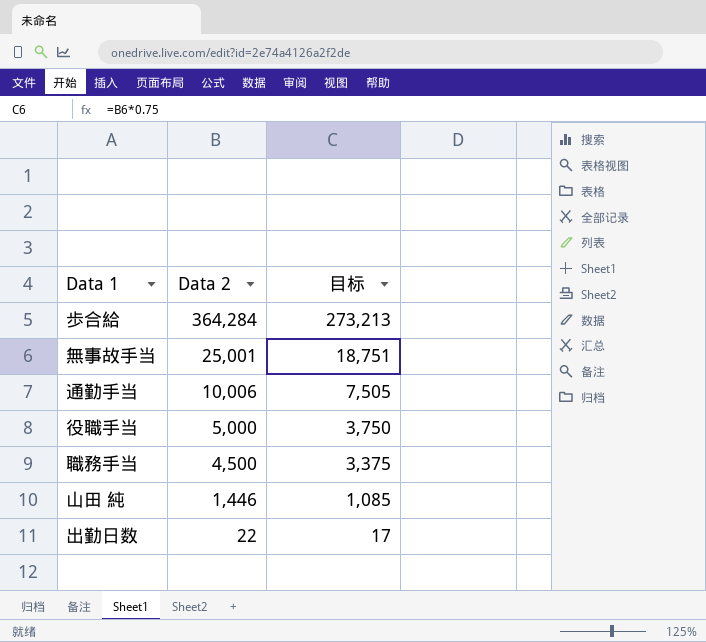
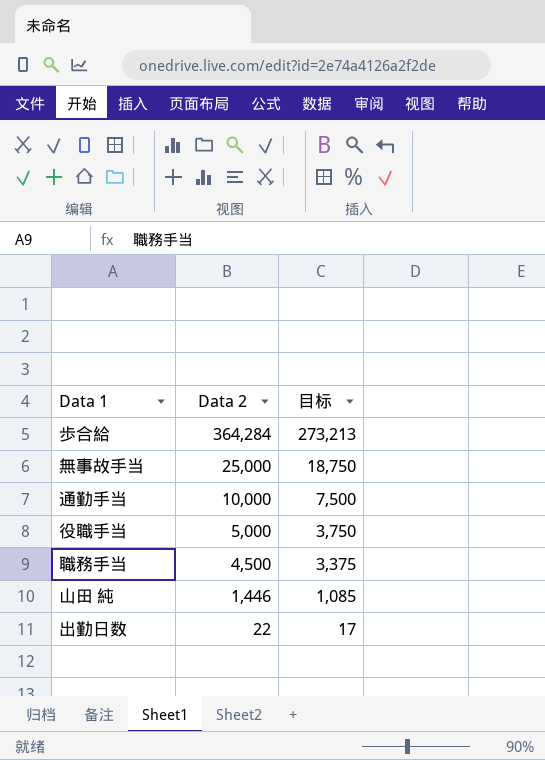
無事故手当 | Data 2: 25,001 -> 25,000
無事故手当 | 目标: 18,751 -> 18,750
通勤手当 | Data 2: 10,006 -> 10,000
通勤手当 | 目标: 7,505 -> 7,500

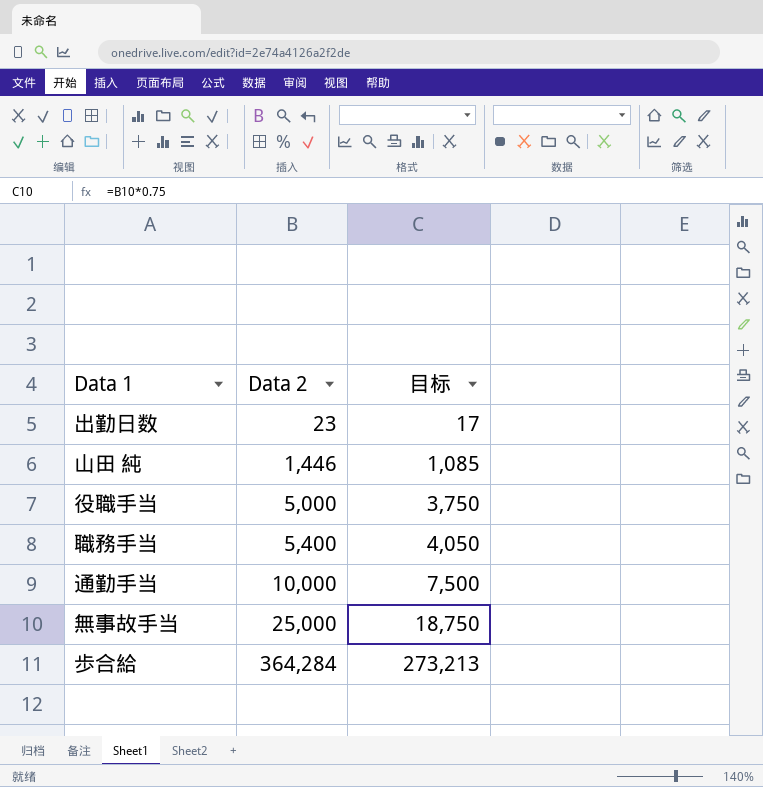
row order: Data 2 descending -> Data 2 ascending
出勤日数 | Data 2: 22 -> 23
職務手当 | Data 2: 4,500 -> 5,400
職務手当 | 目标: 3,375 -> 4,050

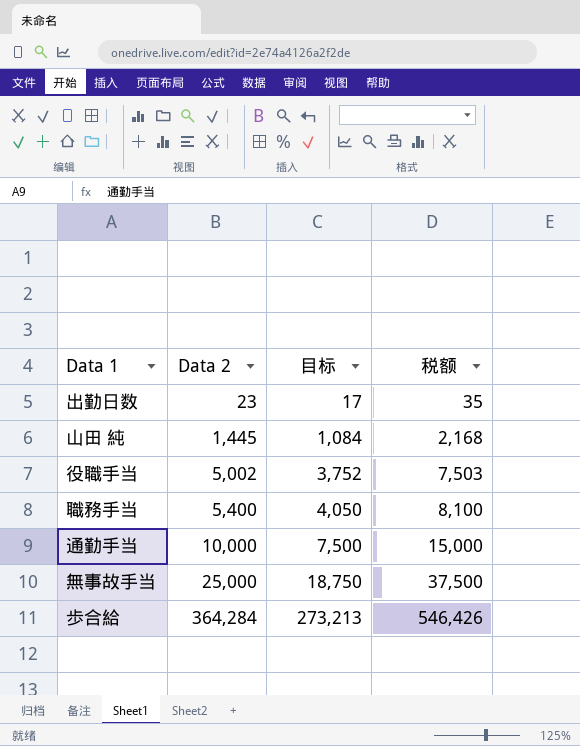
column 税额 | formula: none -> [Data 2] * 1.5
山田 純 | Data 2: 1,446 -> 1,445
山田 純 | 目标: 1,085 -> 1,084
役職手当 | Data 2: 5,000 -> 5,002
役職手当 | 目标: 3,750 -> 3,752

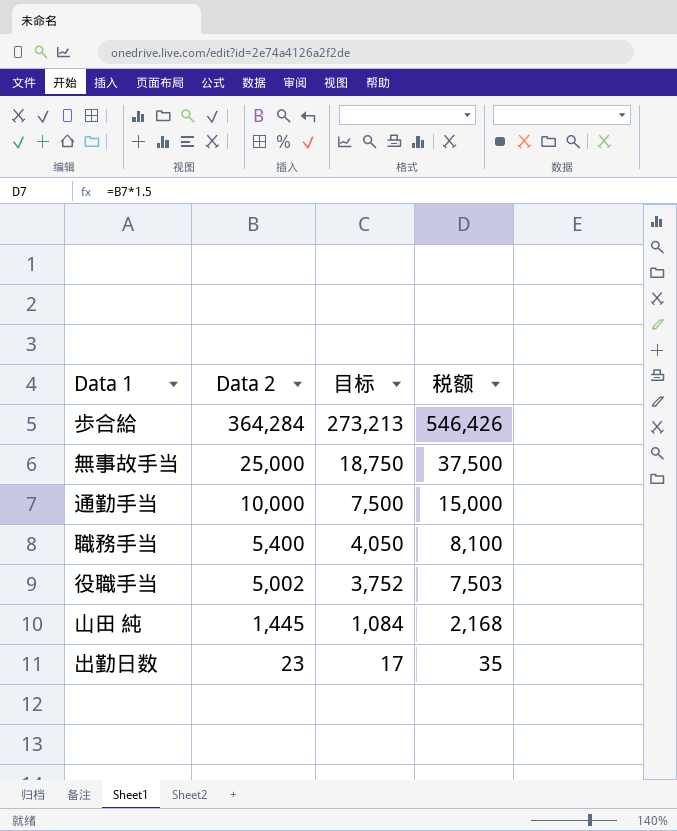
row order: Data 2 ascending -> Data 2 descending

